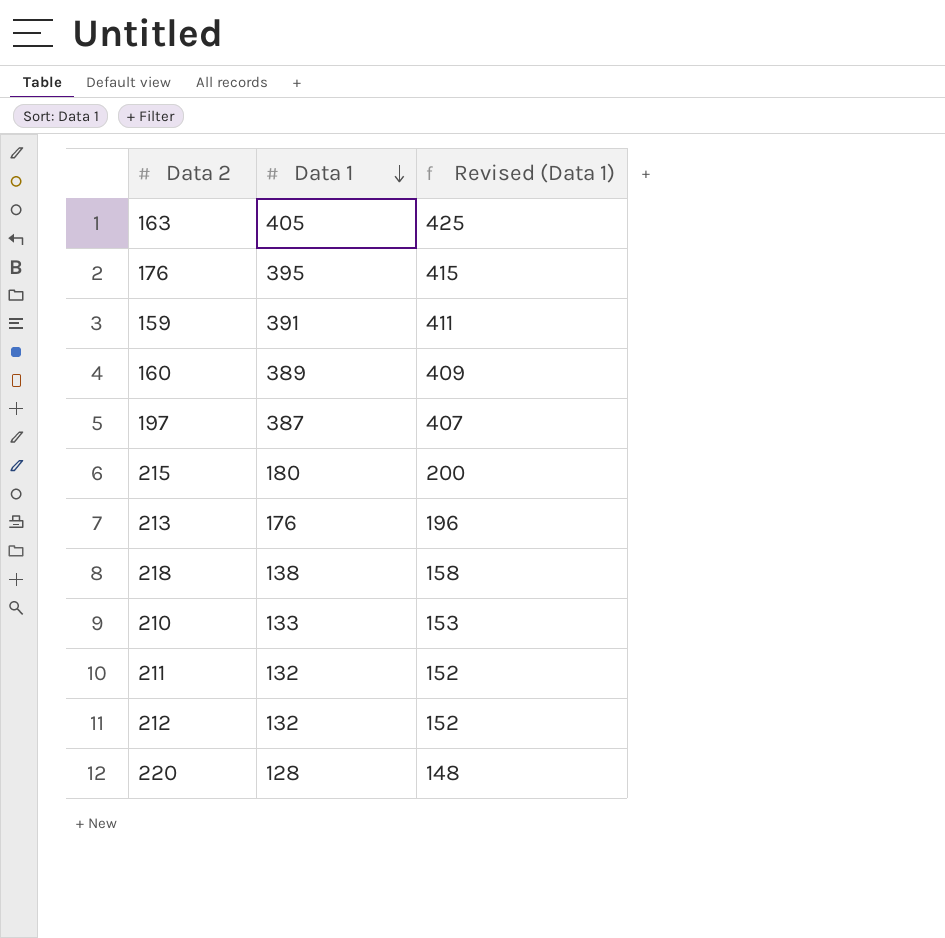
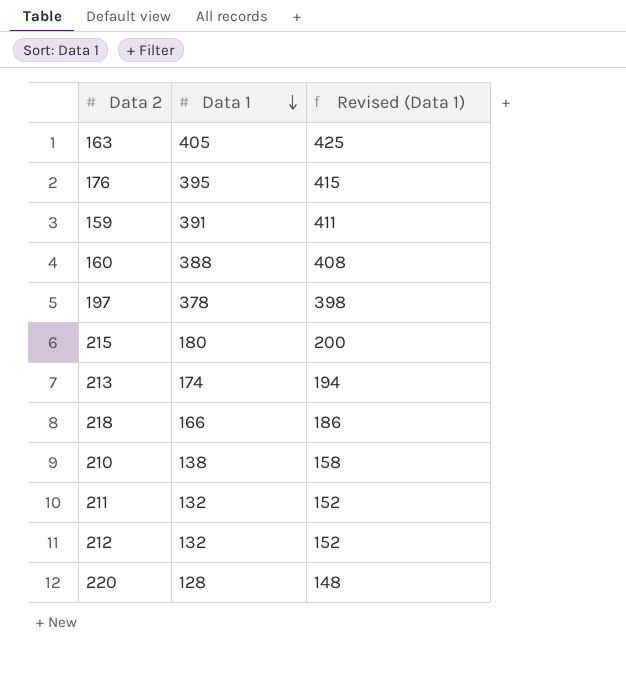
160 | Data 1: 389 -> 388
160 | Revised (Data 1): 409 -> 408
197 | Data 1: 387 -> 378
197 | Revised (Data 1): 407 -> 398
213 | Data 1: 176 -> 174
213 | Revised (Data 1): 196 -> 194
218 | Data 1: 138 -> 166
218 | Revised (Data 1): 158 -> 186
210 | Data 1: 133 -> 138
210 | Revised (Data 1): 153 -> 158

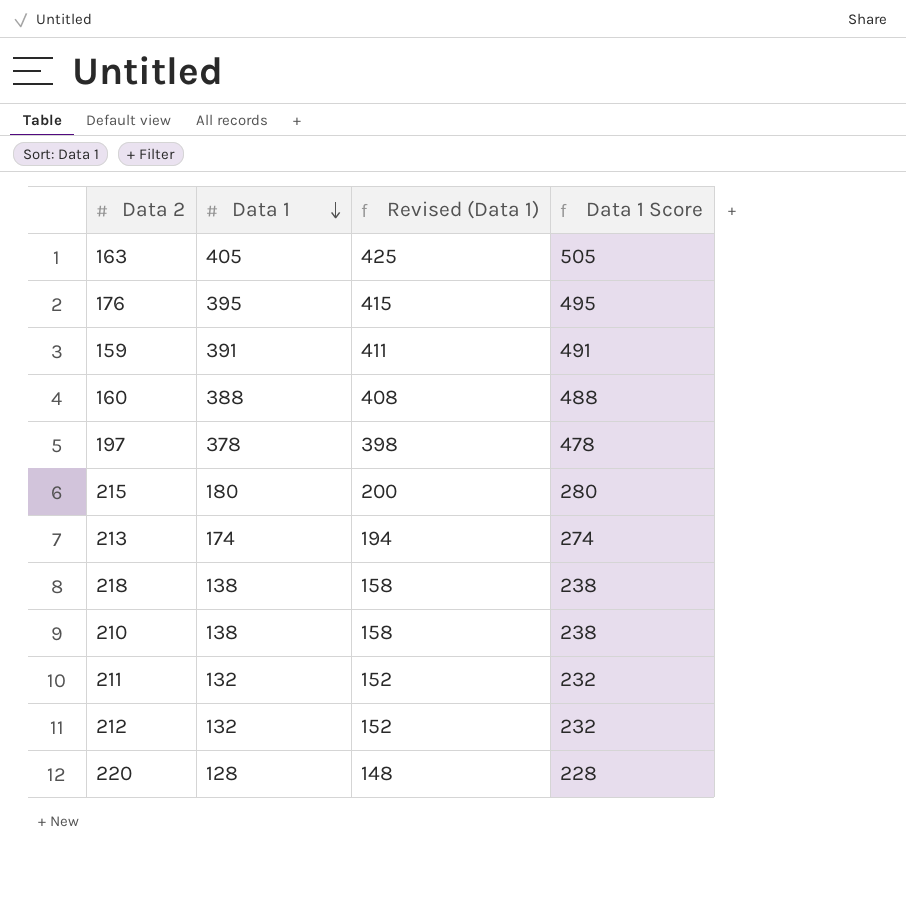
column Data 1 Score | formula: none -> [Data 1] + 100
218 | Data 1: 166 -> 138
218 | Revised (Data 1): 186 -> 158

